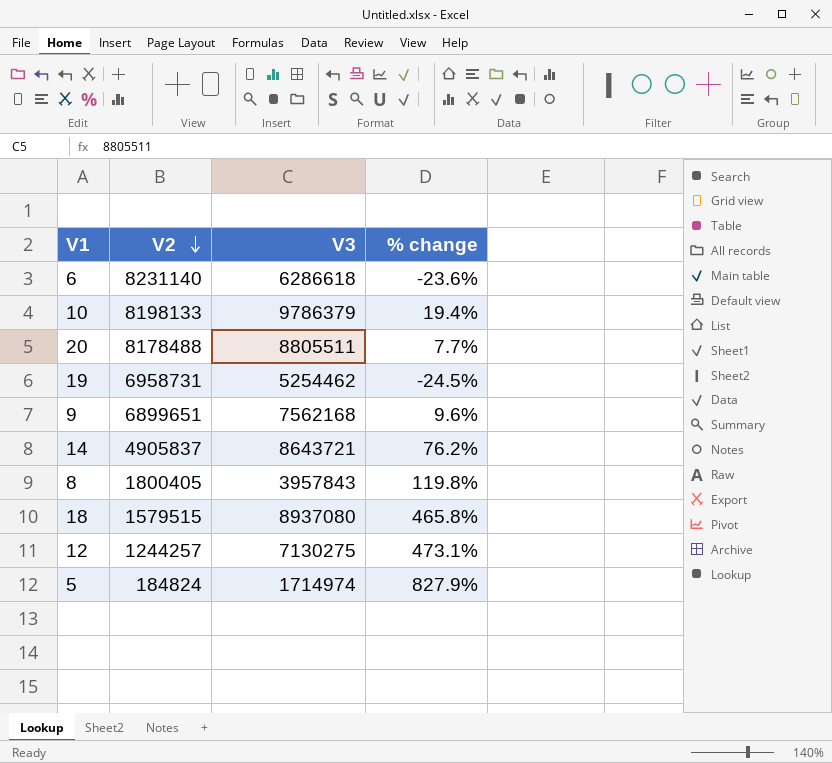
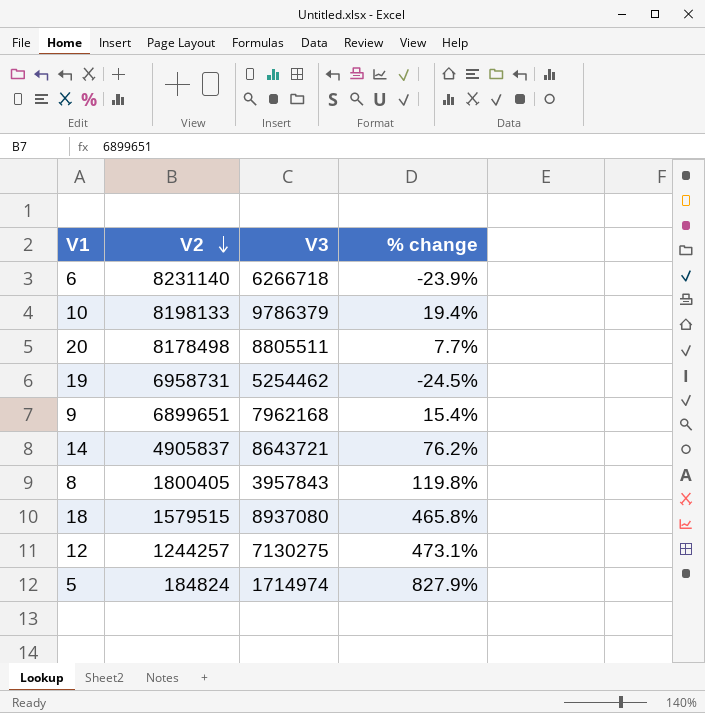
6 | V3: 6286618 -> 6266718
6 | % change: -23.6% -> -23.9%
20 | V2: 8178488 -> 8178498
9 | V3: 7562168 -> 7962168
9 | % change: 9.6% -> 15.4%

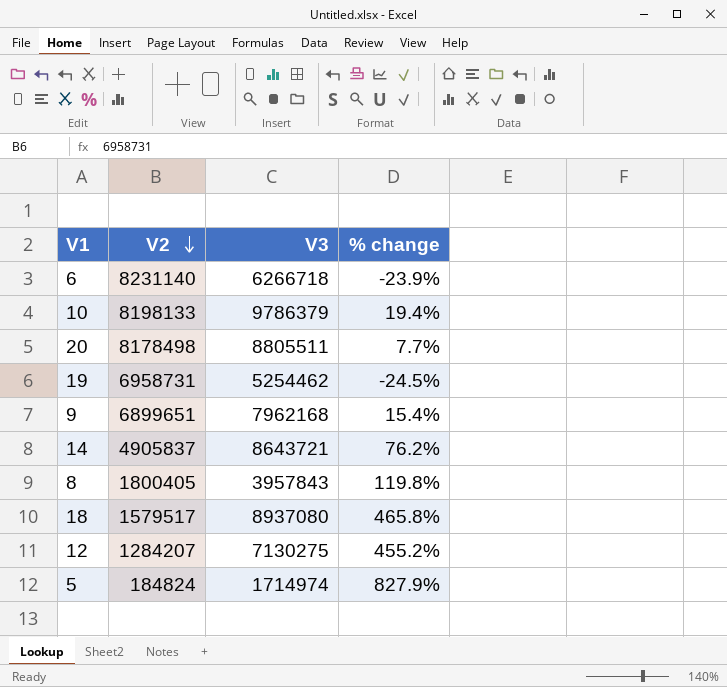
18 | V2: 1579515 -> 1579517
12 | V2: 1244257 -> 1284207
12 | % change: 473.1% -> 455.2%

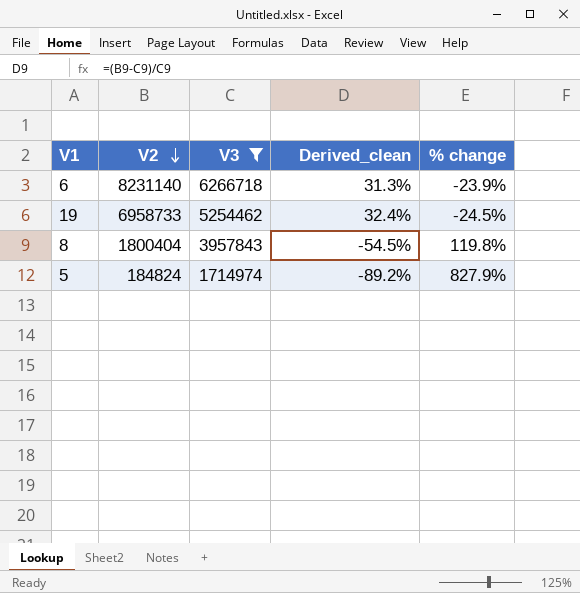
filter: none -> V3 <= 6266718
column Derived_clean | formula: none -> ([V2] - [V3]) / [V3]
19 | V2: 6958731 -> 6958733
8 | V2: 1800405 -> 1800404

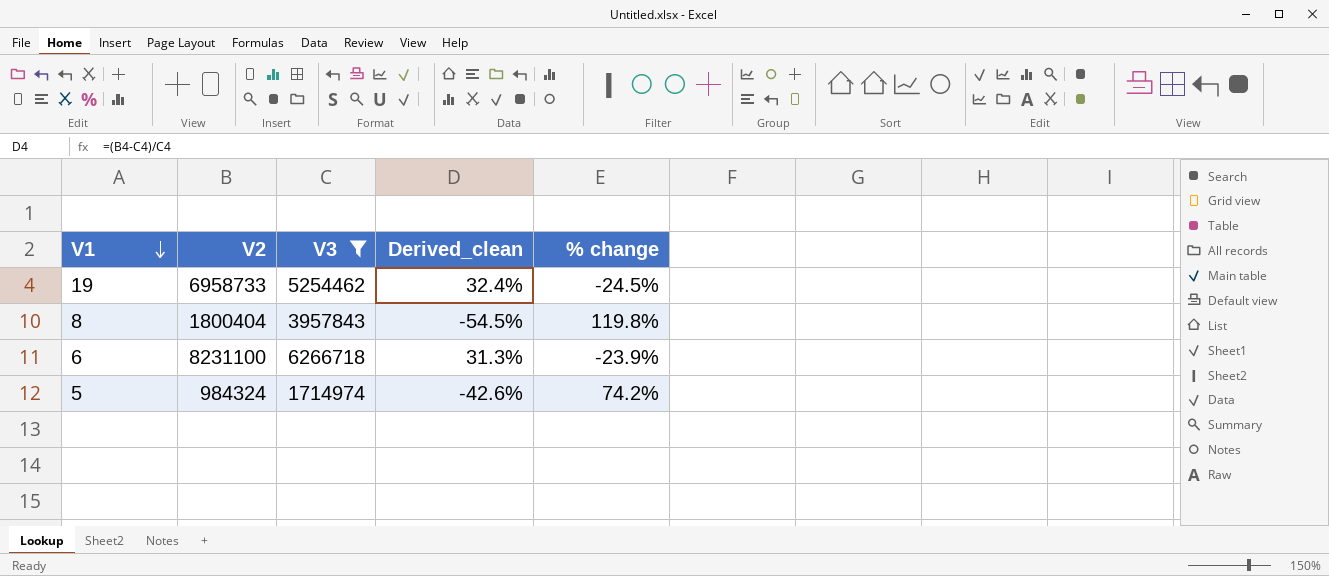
row order: V2 descending -> V1 descending
6 | V2: 8231140 -> 8231100
5 | V2: 184824 -> 984324
5 | Derived_clean: -89.2% -> -42.6%
5 | % change: 827.9% -> 74.2%

